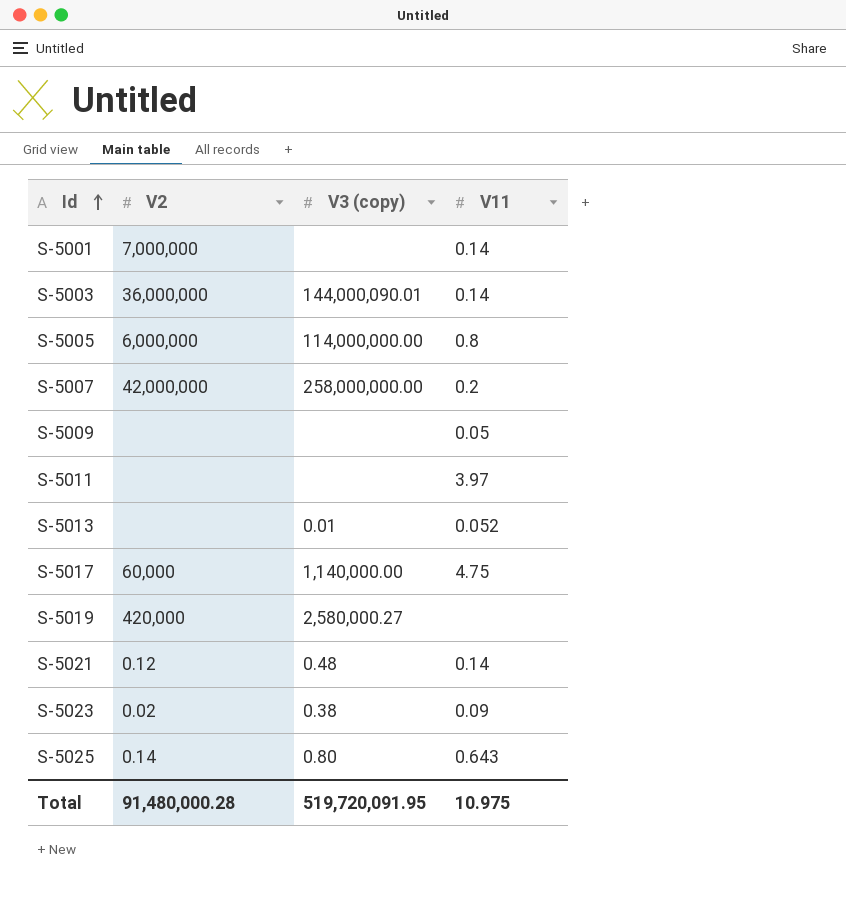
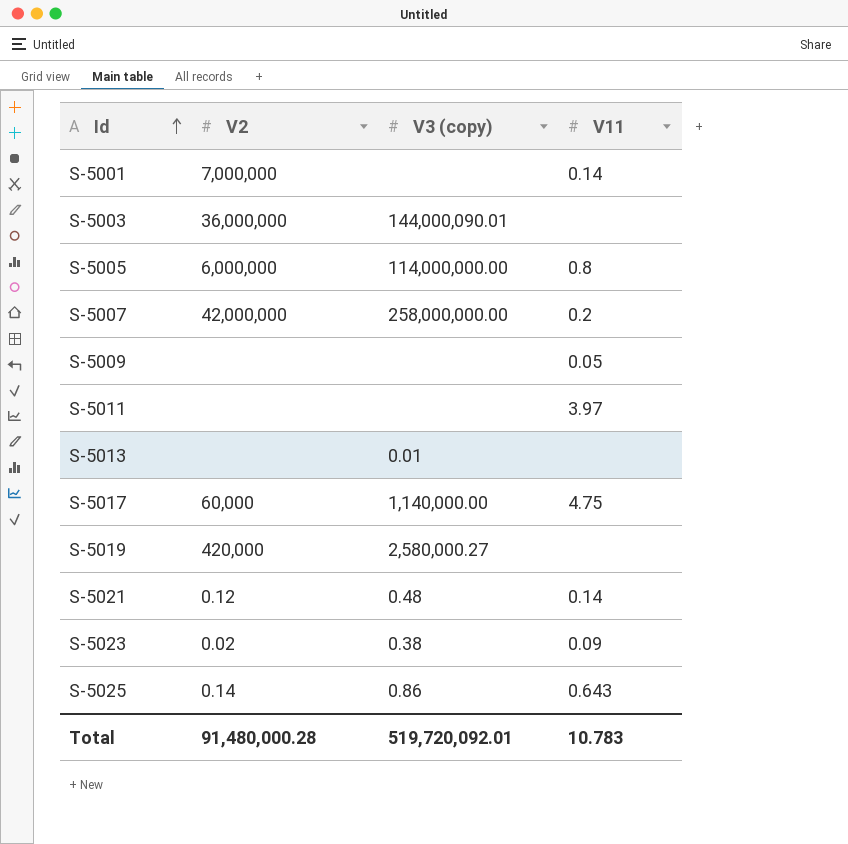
S-5003 | V11: 0.14 -> none
S-5013 | V11: 0.052 -> none
S-5025 | V3 (copy): 0.80 -> 0.86
Total | V3 (copy): 519,720,091.95 -> 519,720,092.01
Total | V11: 10.975 -> 10.783

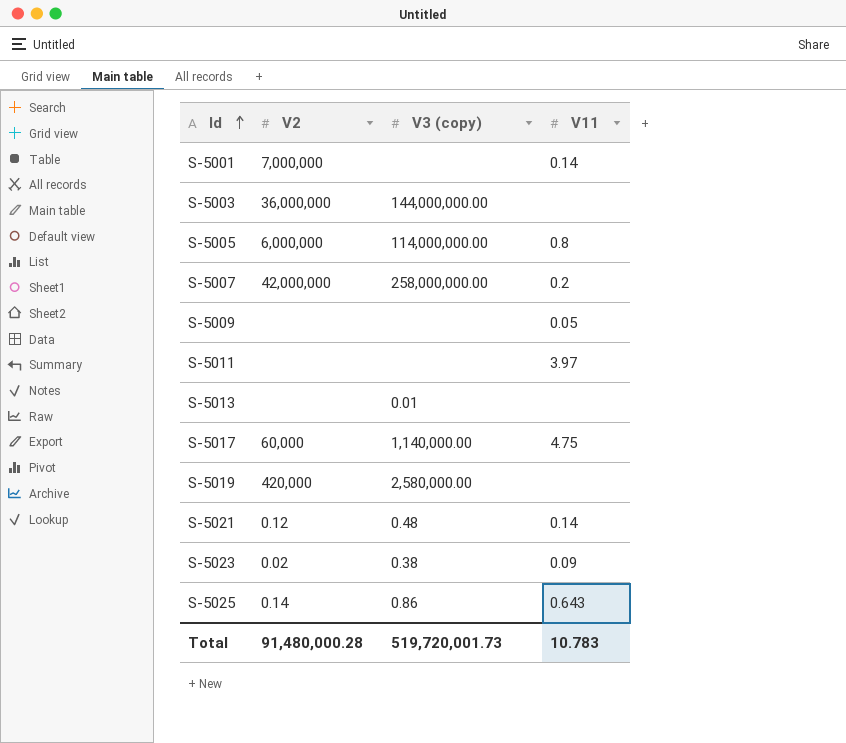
S-5003 | V3 (copy): 144,000,090.01 -> 144,000,000.00
S-5019 | V3 (copy): 2,580,000.27 -> 2,580,000.00
Total | V3 (copy): 519,720,092.01 -> 519,720,001.73

